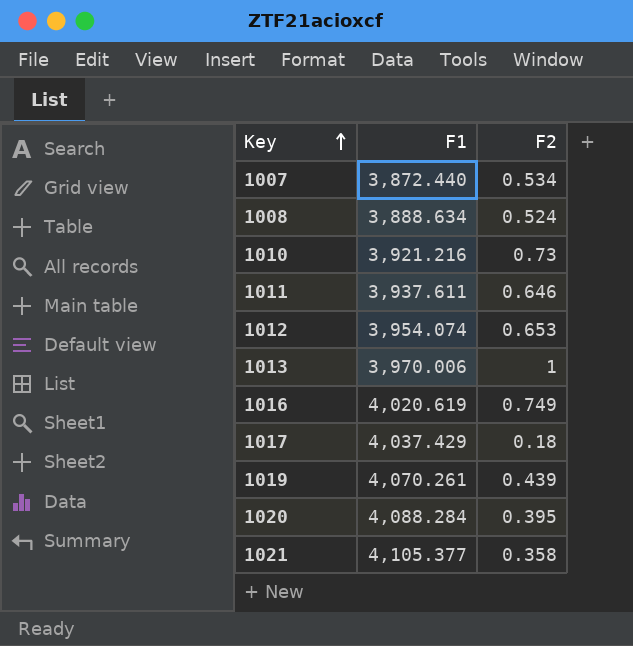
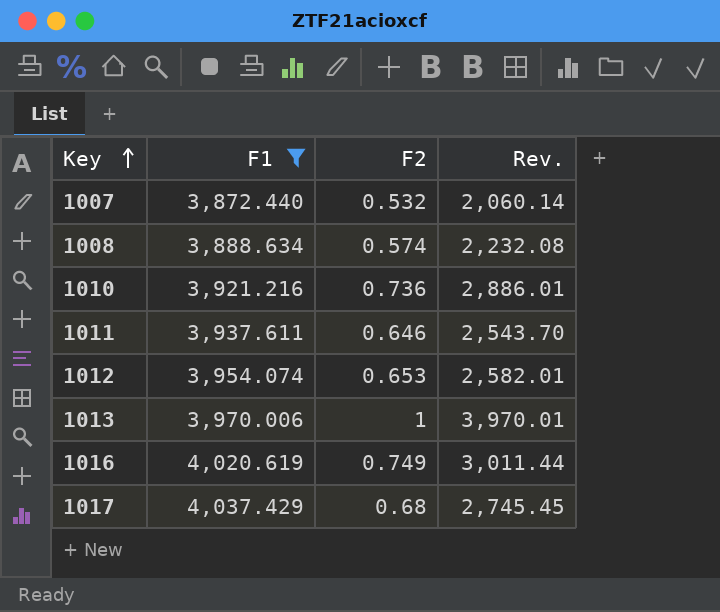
filter: none -> F1 <= 4,037.429
column Rev. | formula: none -> [F1] * [F2]
1007 | F2: 0.534 -> 0.532
1008 | F2: 0.524 -> 0.574
1010 | F2: 0.73 -> 0.736
1017 | F2: 0.18 -> 0.68

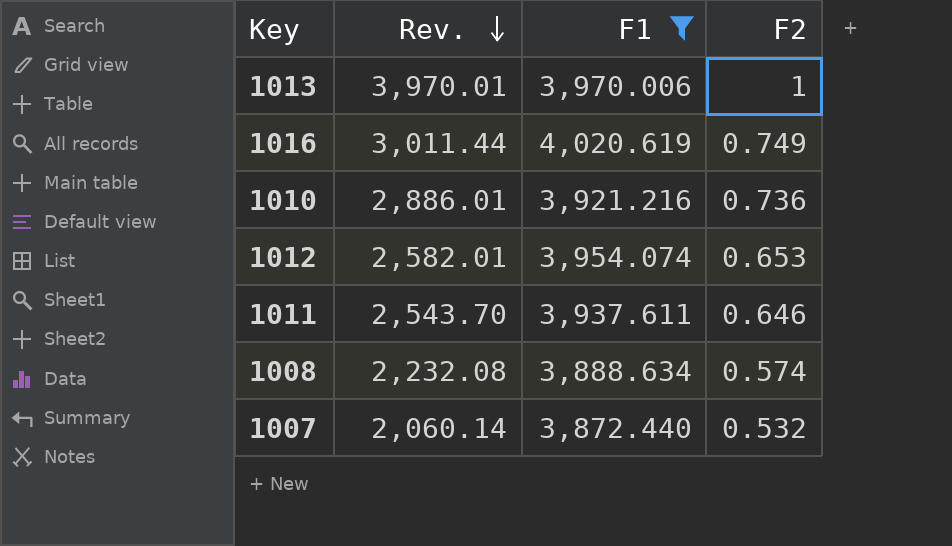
row order: Key ascending -> Rev. descending
column Rev. | position: 4 -> 2
row 1017: 4,037.429 | 0.68 | 2,745.45 -> none

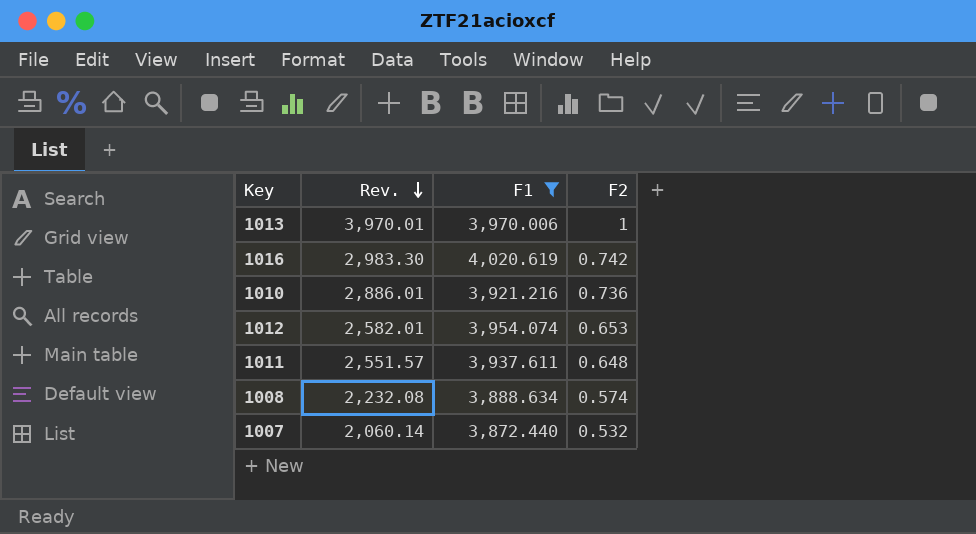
1016 | Rev.: 3,011.44 -> 2,983.30
1016 | F2: 0.749 -> 0.742
1011 | Rev.: 2,543.70 -> 2,551.57
1011 | F2: 0.646 -> 0.648

